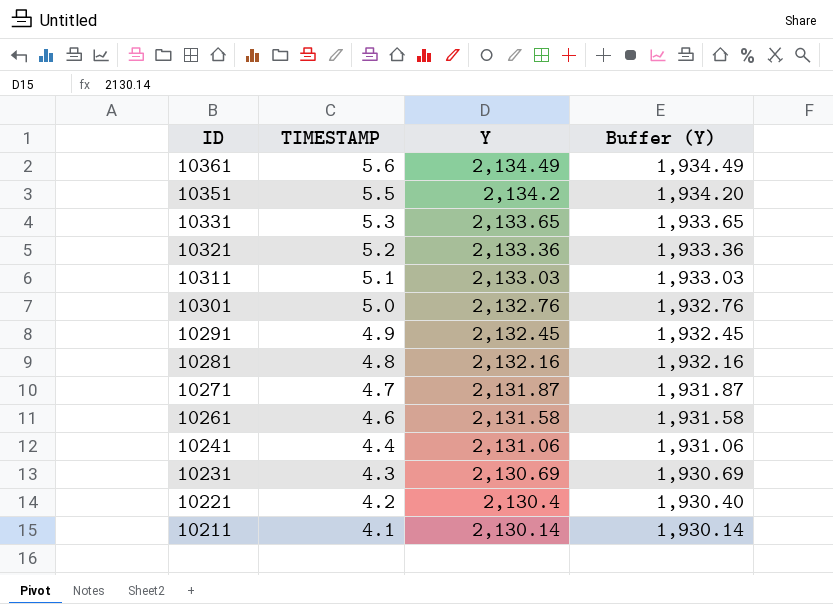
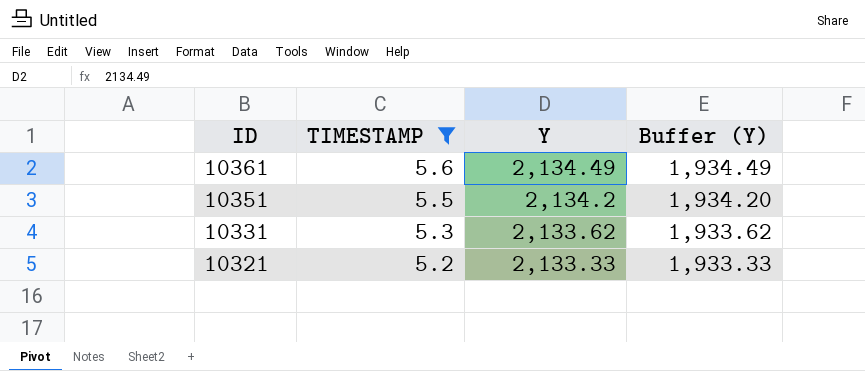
filter: none -> TIMESTAMP >= 5.2
10331 | Y: 2,133.65 -> 2,133.62
10331 | Buffer (Y): 1,933.65 -> 1,933.62
10321 | Y: 2,133.36 -> 2,133.33
10321 | Buffer (Y): 1,933.36 -> 1,933.33

